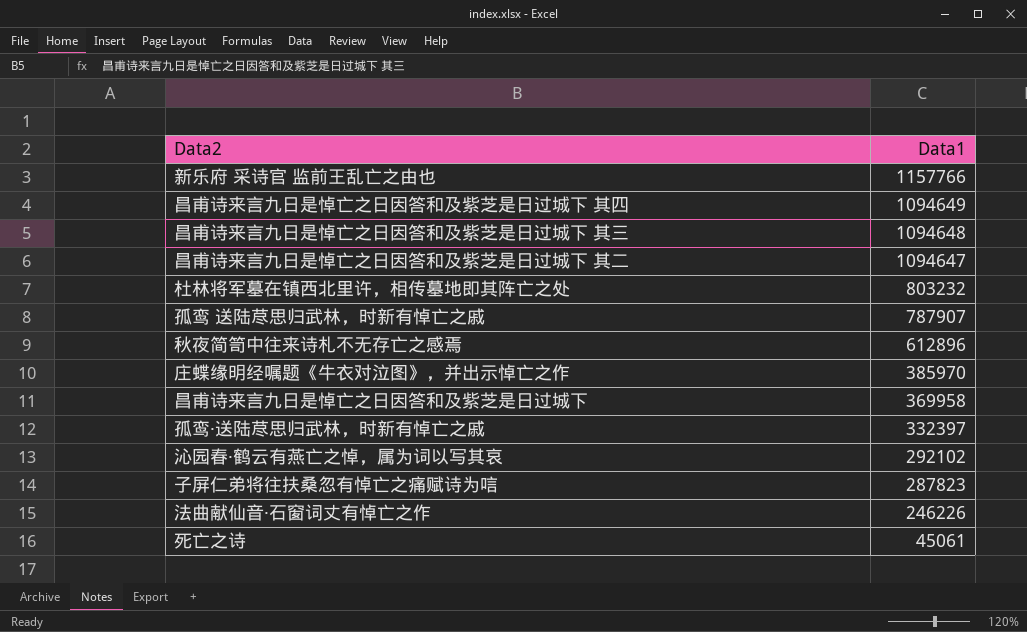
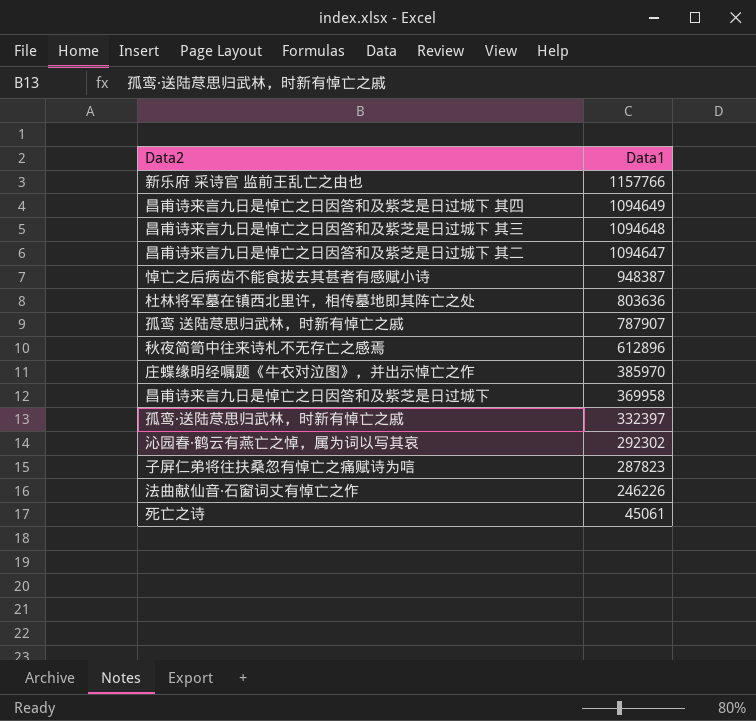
row 悼亡之后病齿不能食拔去其甚者有感赋小诗: none -> 948387
杜林将军墓在镇西北里许，相传墓地即其阵亡之处 | Data1: 803232 -> 803636
沁园春·鹤云有燕亡之悼，属为词以写其哀 | Data1: 292102 -> 292302

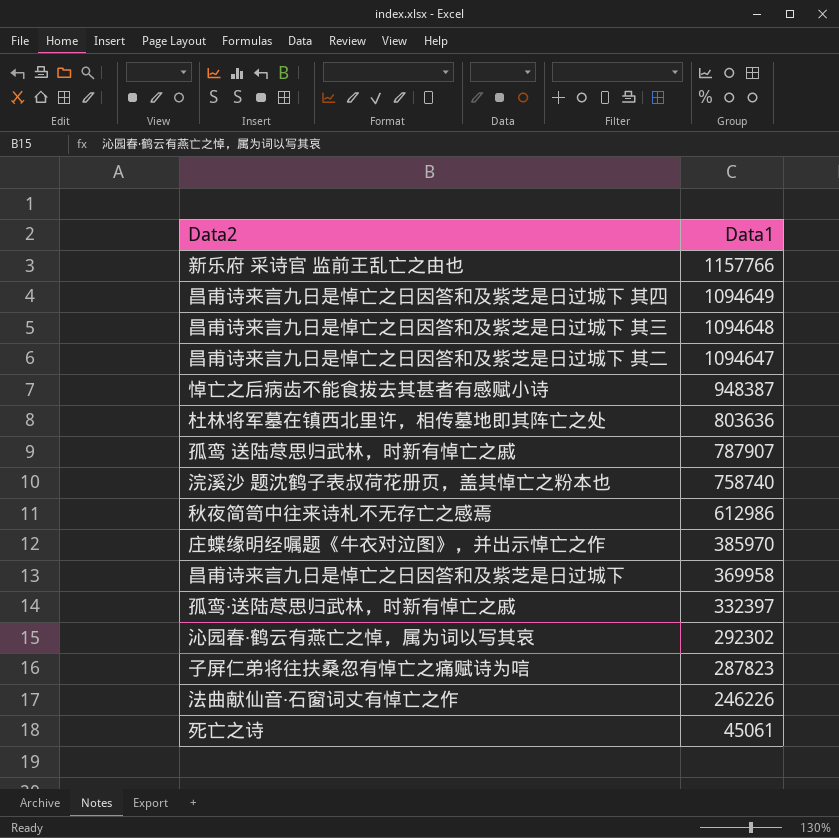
row 浣溪沙 题沈鹤子表叔荷花册页，盖其悼亡之粉本也: none -> 758740
秋夜简笥中往来诗札不无存亡之感焉 | Data1: 612896 -> 612986

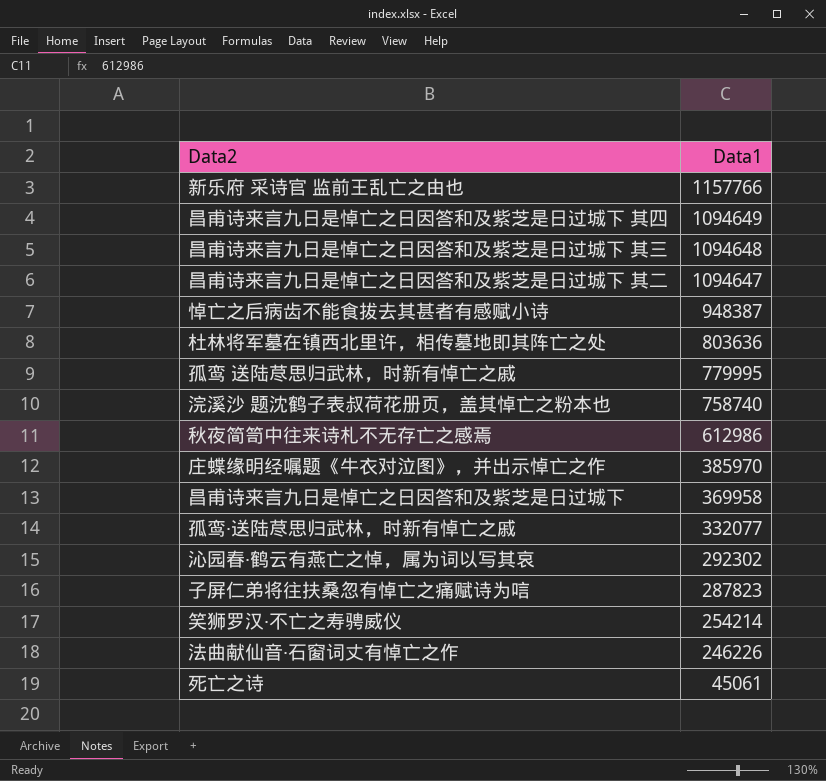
孤鸾 送陆荩思归武林，时新有悼亡之戚 | Data1: 787907 -> 779995
孤鸾·送陆荩思归武林，时新有悼亡之戚 | Data1: 332397 -> 332077
row 笑狮罗汉·不亡之寿骋威仪: none -> 254214

